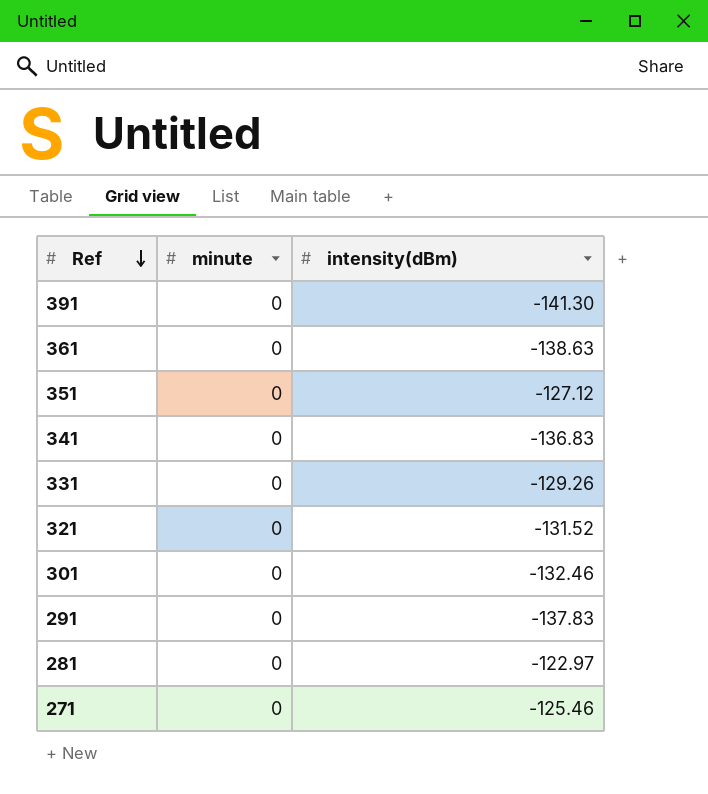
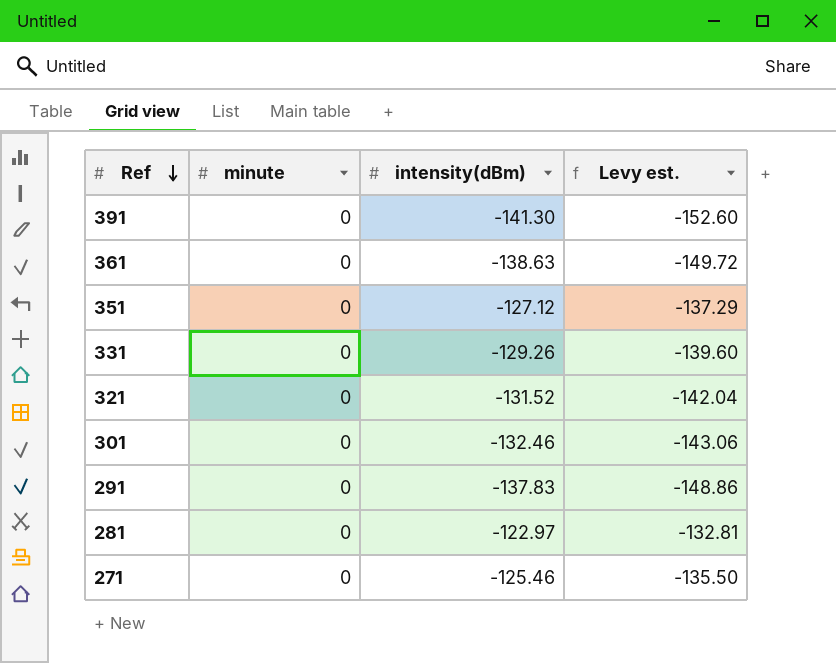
column Levy est. | formula: none -> [intensity(dBm)] * 1.08
row 341: 0 | -136.83 -> none

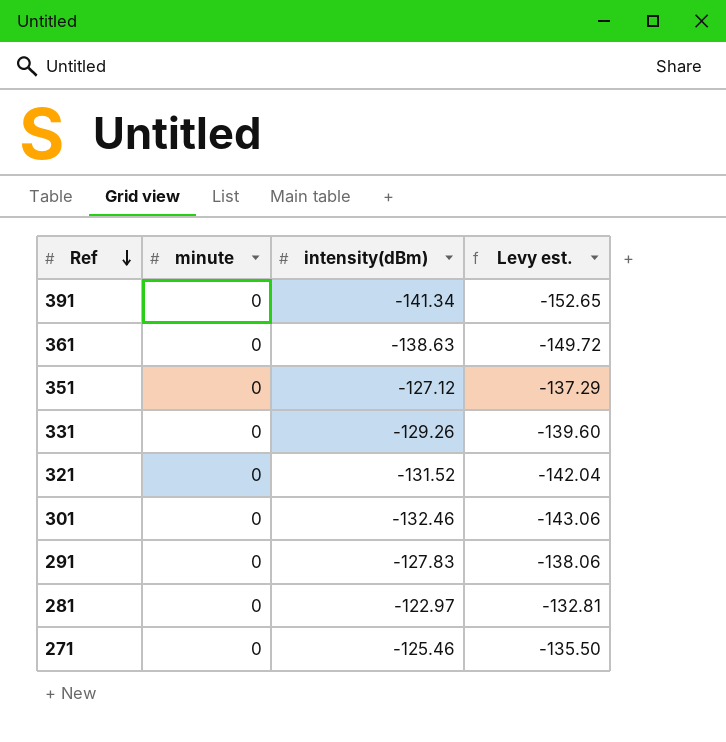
391 | intensity(dBm): -141.30 -> -141.34
391 | Levy est.: -152.60 -> -152.65
291 | intensity(dBm): -137.83 -> -127.83
291 | Levy est.: -148.86 -> -138.06

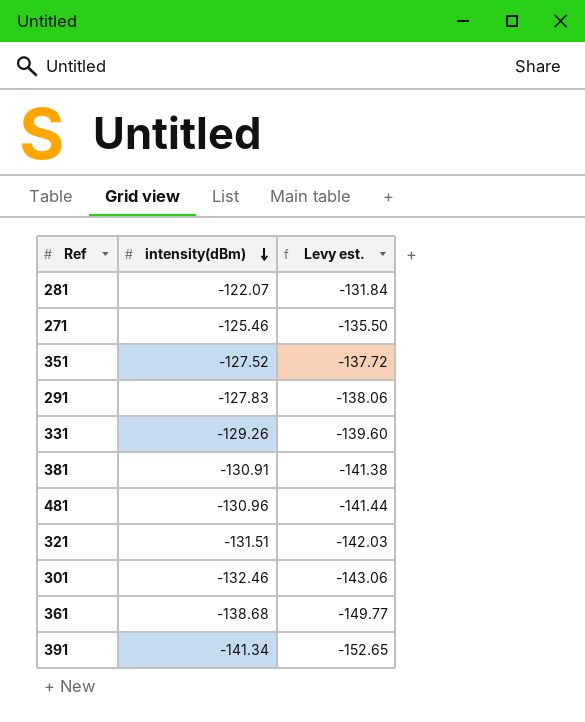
row order: Ref descending -> intensity(dBm) descending
column minute | position: 2 -> none
281 | intensity(dBm): -122.97 -> -122.07
281 | Levy est.: -132.81 -> -131.84
351 | intensity(dBm): -127.12 -> -127.52
351 | Levy est.: -137.29 -> -137.72
row 381: none -> -130.91 | -141.38
row 481: none -> -130.96 | -141.44
321 | intensity(dBm): -131.52 -> -131.51
321 | Levy est.: -142.04 -> -142.03
361 | intensity(dBm): -138.63 -> -138.68
361 | Levy est.: -149.72 -> -149.77

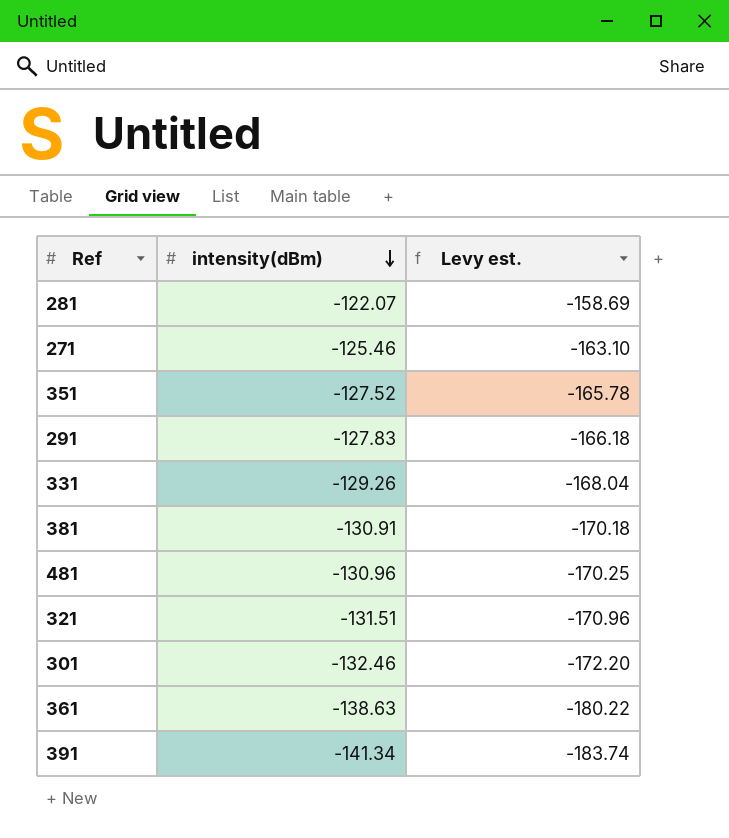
column Levy est. | formula: [intensity(dBm)] * 1.08 -> [intensity(dBm)] * 1.3
361 | intensity(dBm): -138.68 -> -138.63

